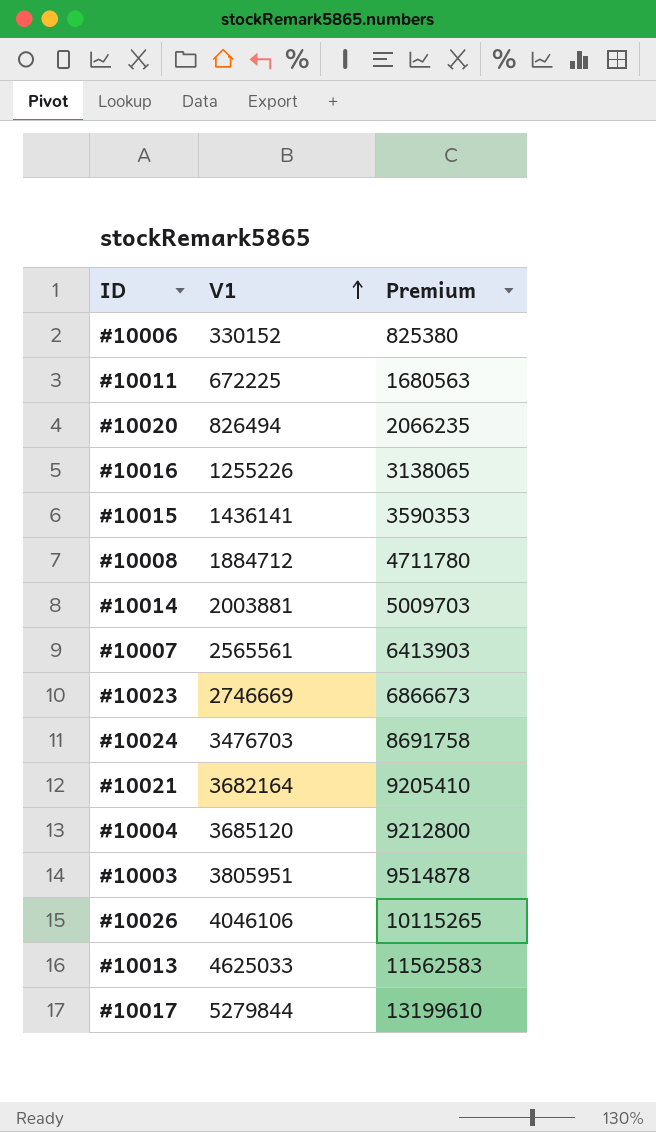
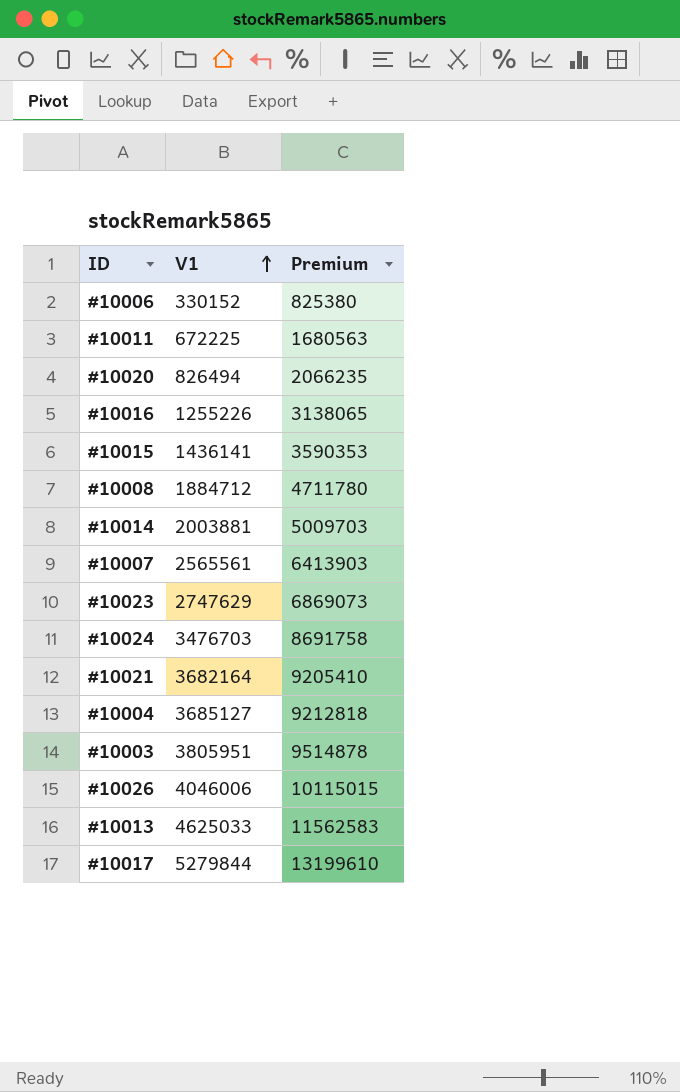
#10023 | V1: 2746669 -> 2747629
#10023 | Premium: 6866673 -> 6869073
#10004 | V1: 3685120 -> 3685127
#10004 | Premium: 9212800 -> 9212818
#10026 | V1: 4046106 -> 4046006
#10026 | Premium: 10115265 -> 10115015

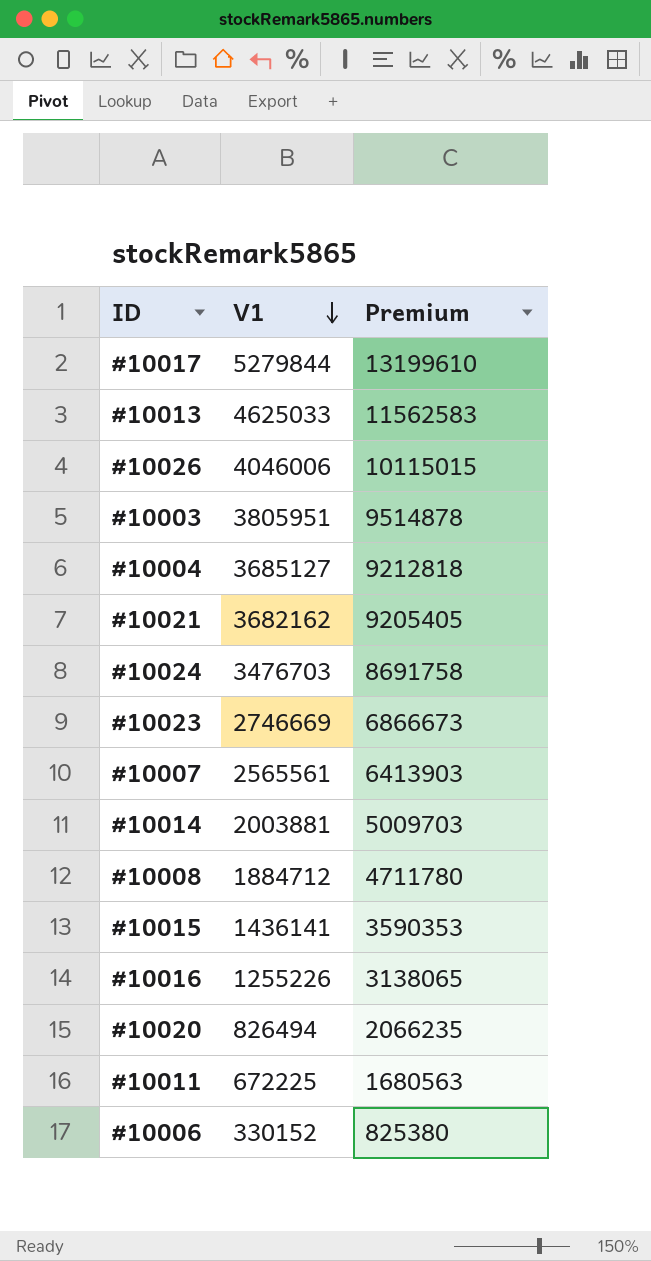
row order: V1 ascending -> V1 descending
#10021 | V1: 3682164 -> 3682162
#10021 | Premium: 9205410 -> 9205405
#10023 | V1: 2747629 -> 2746669
#10023 | Premium: 6869073 -> 6866673

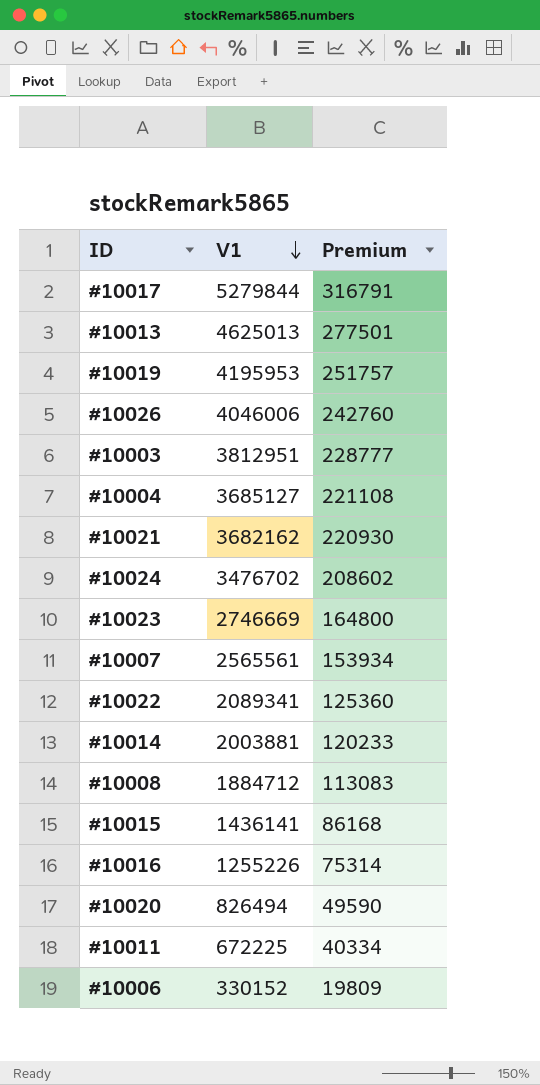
column Premium | formula: [V1] * 2.5 -> [V1] * 0.06
#10013 | V1: 4625033 -> 4625013
row #10019: none -> 4195953 | 251757
#10003 | V1: 3805951 -> 3812951
#10024 | V1: 3476703 -> 3476702
row #10022: none -> 2089341 | 125360

